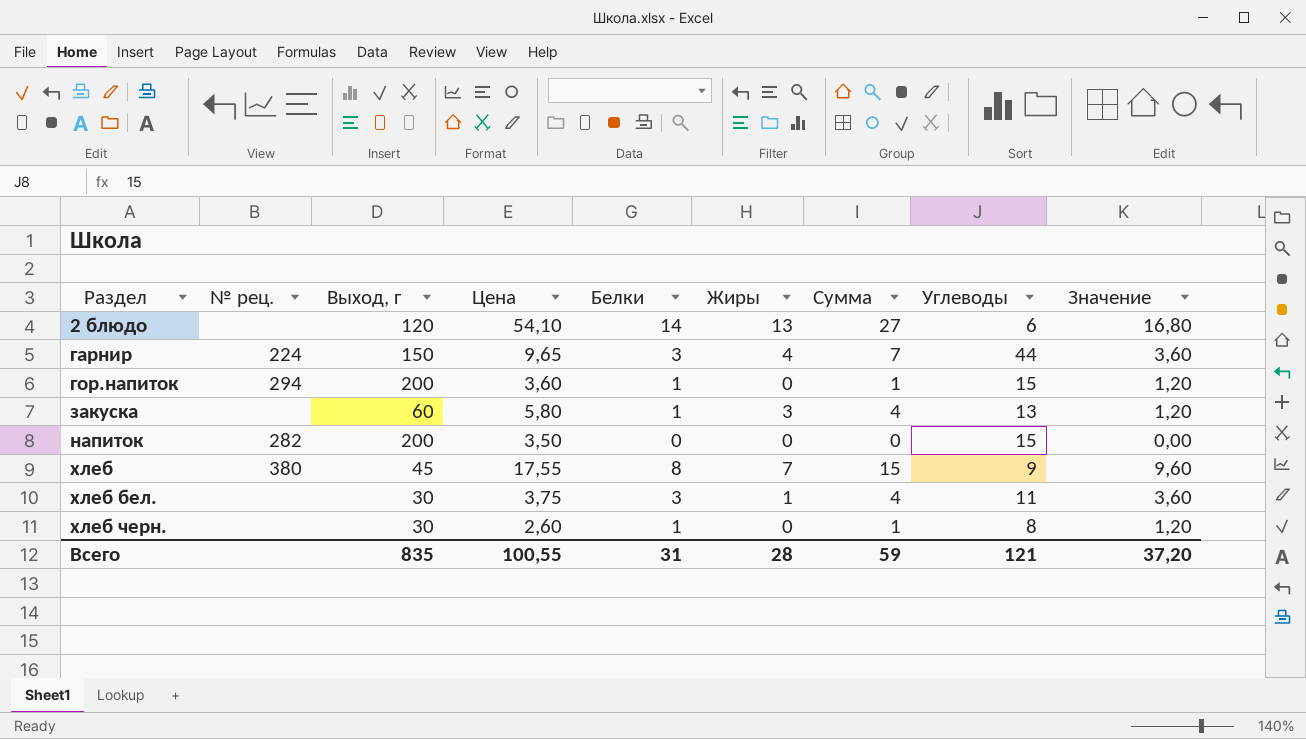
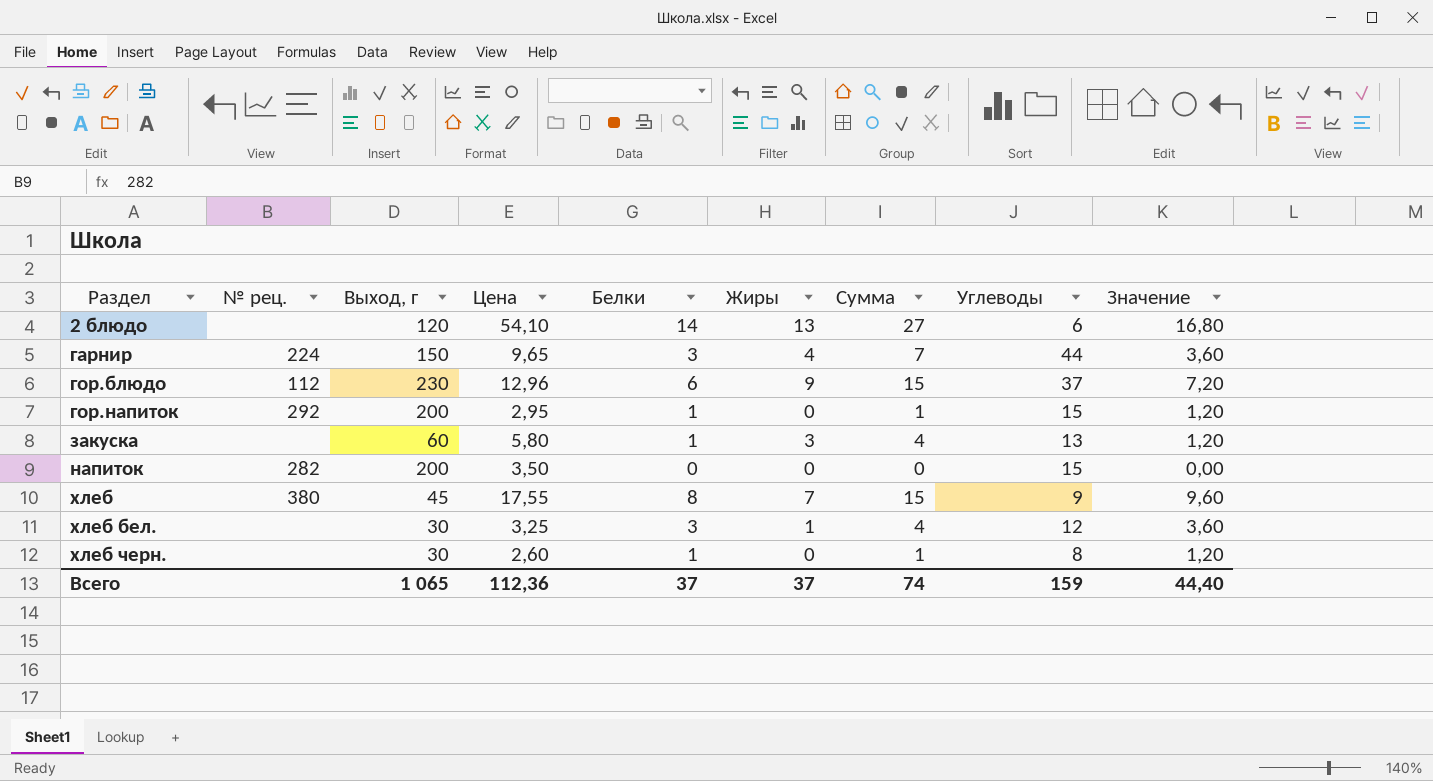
row гор.блюдо: none -> 112 | 230 | 12,96 | 6 | 9 | 15 | 37 | 7,20
гор.напиток | № рец.: 294 -> 292
гор.напиток | Цена: 3,60 -> 2,95
хлеб бел. | Цена: 3,75 -> 3,25
хлеб бел. | Углеводы: 11 -> 12
Всего | Выход, г: 835 -> 1 065
Всего | Цена: 100,55 -> 112,36
Всего | Белки: 31 -> 37
Всего | Жиры: 28 -> 37
Всего | Сумма: 59 -> 74
Всего | Углеводы: 121 -> 159
Всего | Значение: 37,20 -> 44,40

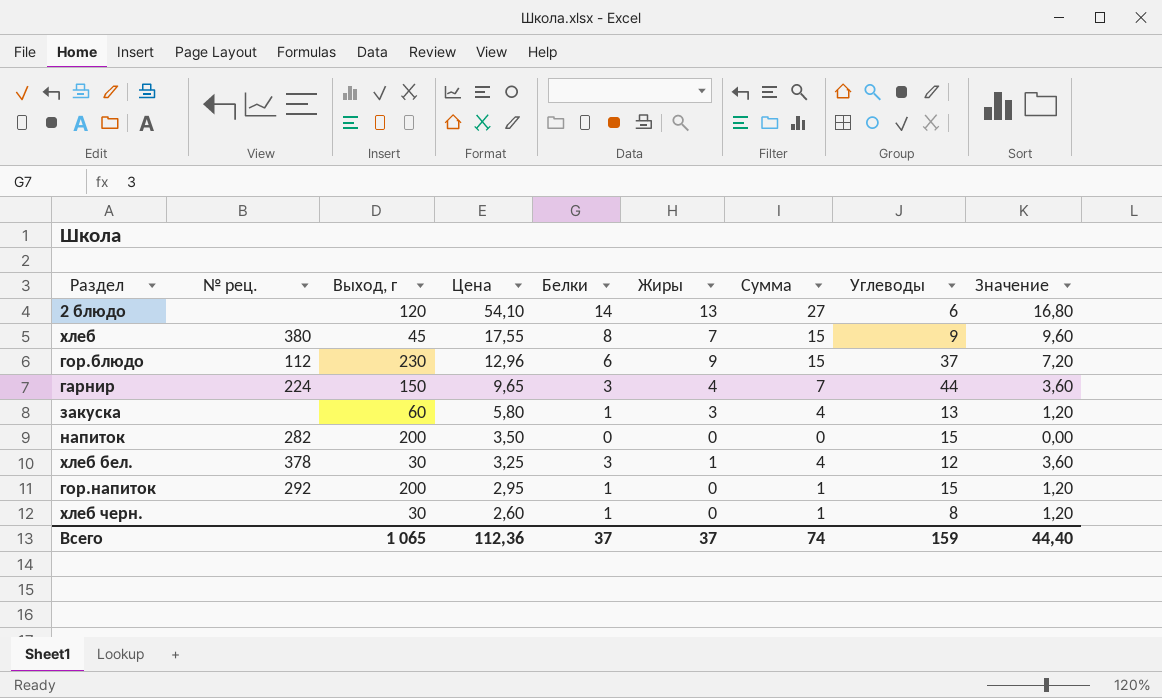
row order: Раздел ascending -> Цена descending
хлеб бел. | № рец.: none -> 378

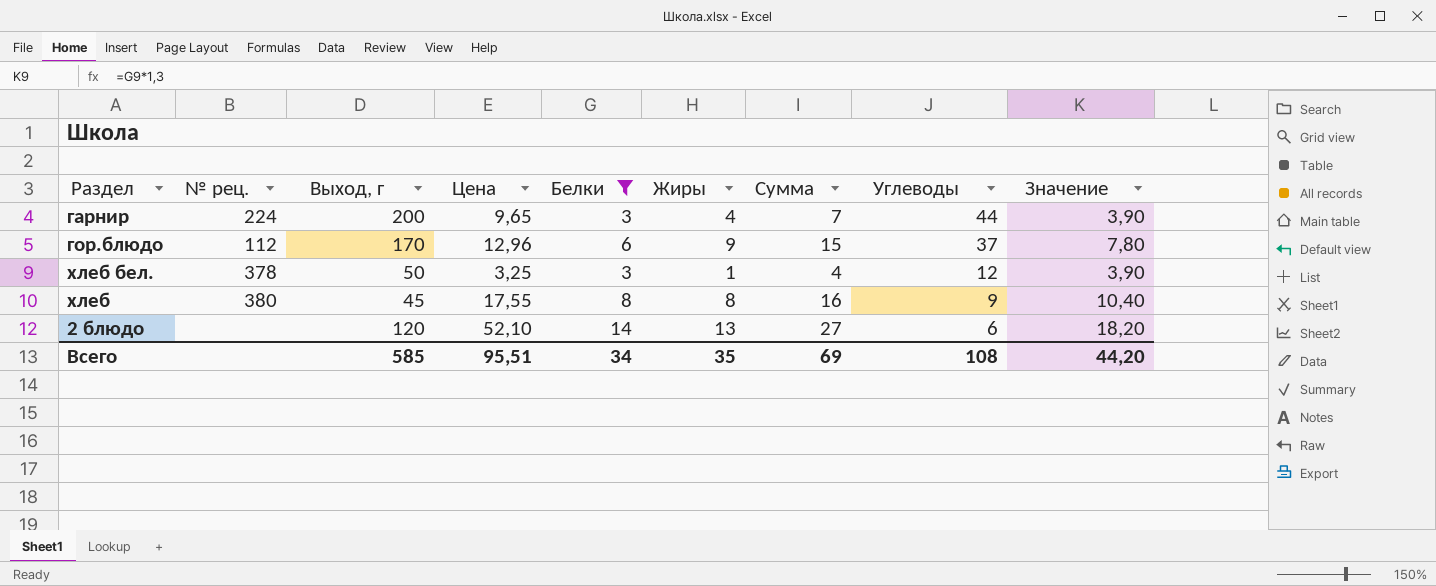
filter: none -> Белки >= 3
row order: Цена descending -> Углеводы descending
column Значение | formula: [Белки] * 1,2 -> [Белки] * 1,3
гарнир | Выход, г: 150 -> 200
гор.блюдо | Выход, г: 230 -> 170
хлеб бел. | Выход, г: 30 -> 50
хлеб | Жиры: 7 -> 8
хлеб | Сумма: 15 -> 16
2 блюдо | Цена: 54,10 -> 52,10
Всего | Выход, г: 1 065 -> 585
Всего | Цена: 112,36 -> 95,51
Всего | Белки: 37 -> 34
Всего | Жиры: 37 -> 35
Всего | Сумма: 74 -> 69
Всего | Углеводы: 159 -> 108
Всего | Значение: 44,40 -> 44,20

